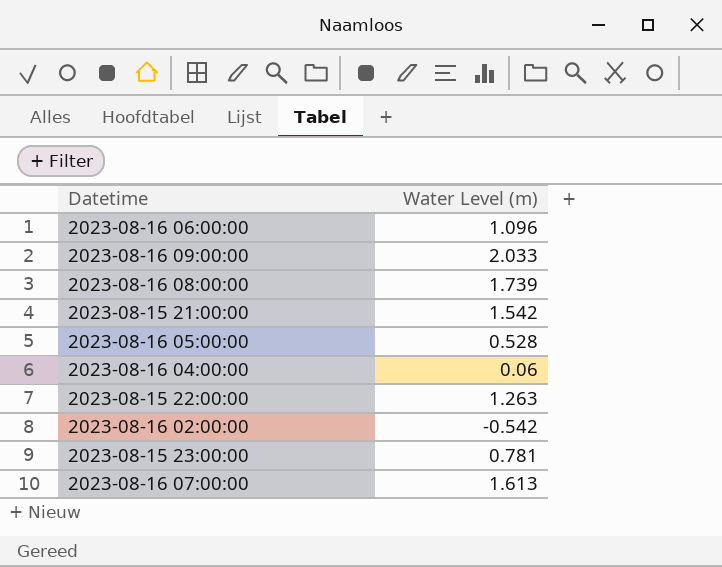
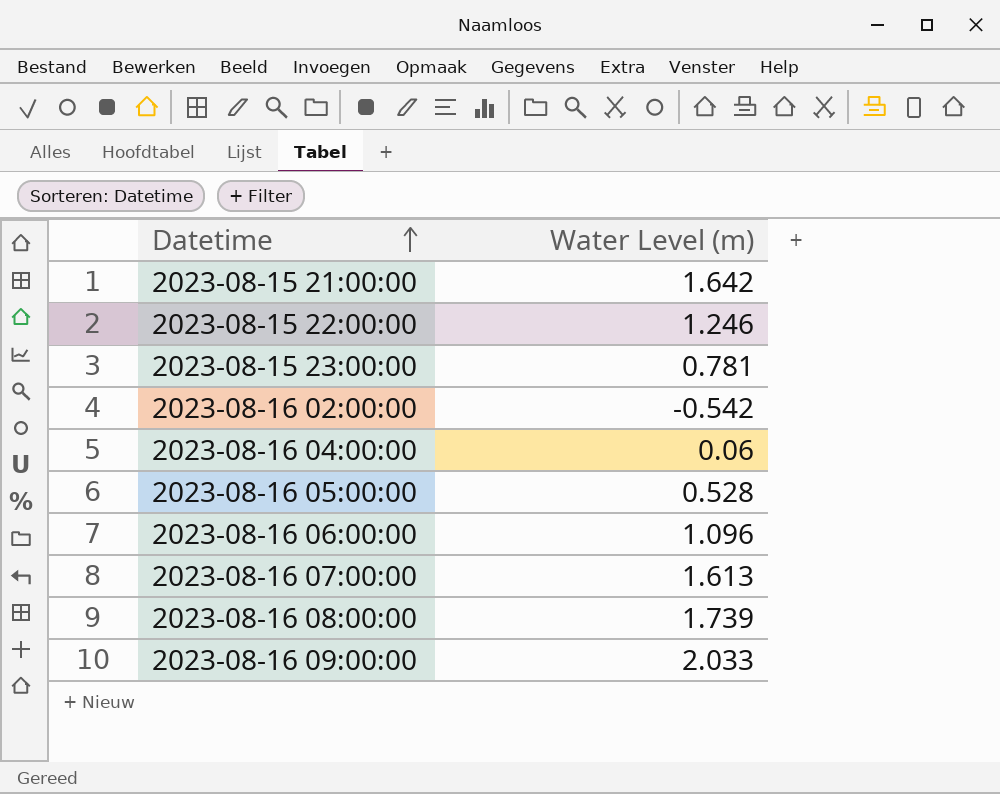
row order: none -> Datetime ascending
2023-08-15 21:00:00 | Water Level (m): 1.542 -> 1.642
2023-08-15 22:00:00 | Water Level (m): 1.263 -> 1.246

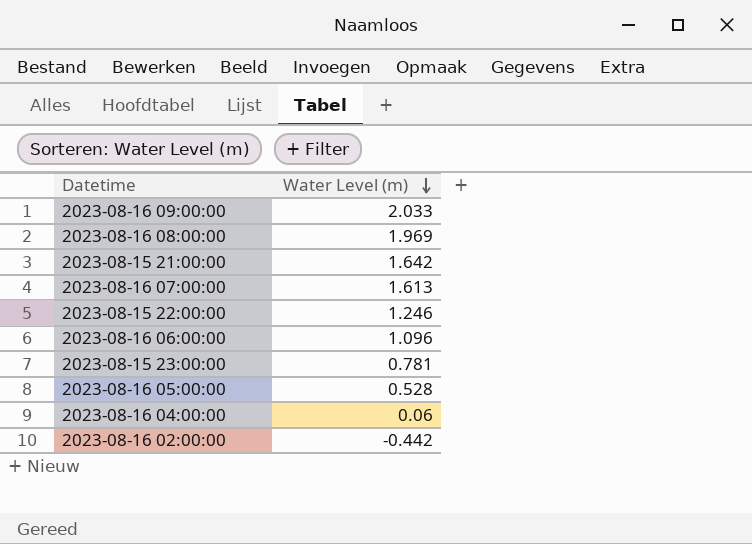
row order: Datetime ascending -> Water Level (m) descending
2023-08-16 08:00:00 | Water Level (m): 1.739 -> 1.969
2023-08-16 02:00:00 | Water Level (m): -0.542 -> -0.442

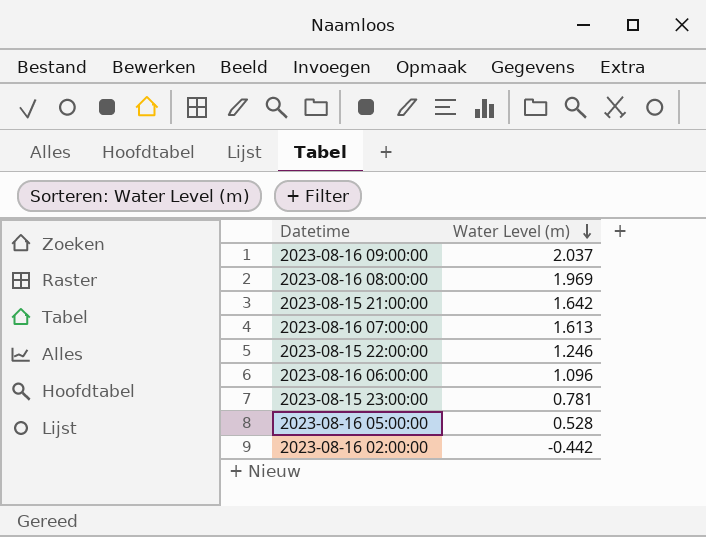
row 2023-08-16 04:00:00: 0.06 -> none
2023-08-16 09:00:00 | Water Level (m): 2.033 -> 2.037

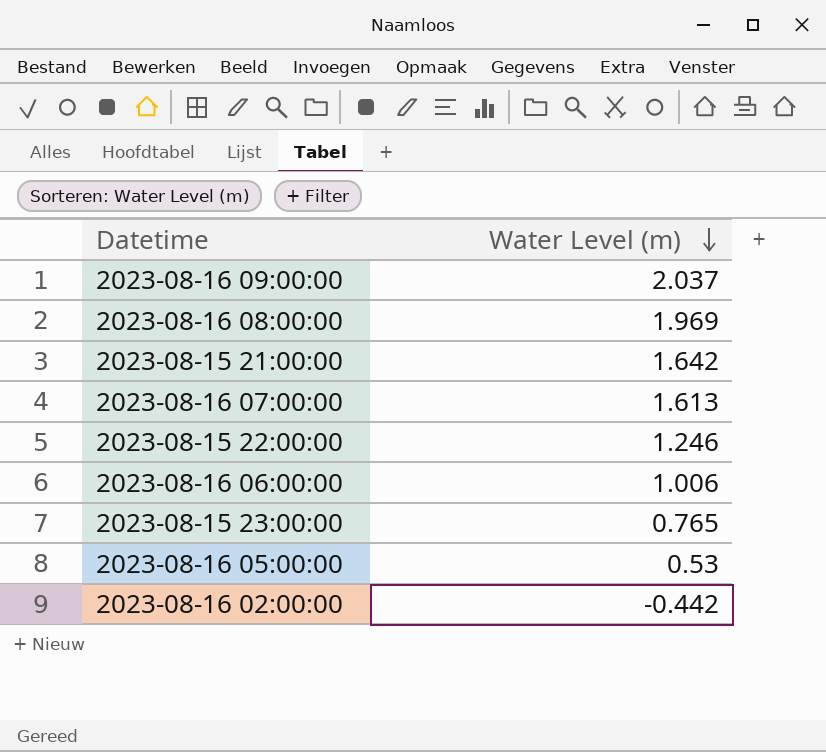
2023-08-16 06:00:00 | Water Level (m): 1.096 -> 1.006
2023-08-15 23:00:00 | Water Level (m): 0.781 -> 0.765
2023-08-16 05:00:00 | Water Level (m): 0.528 -> 0.53

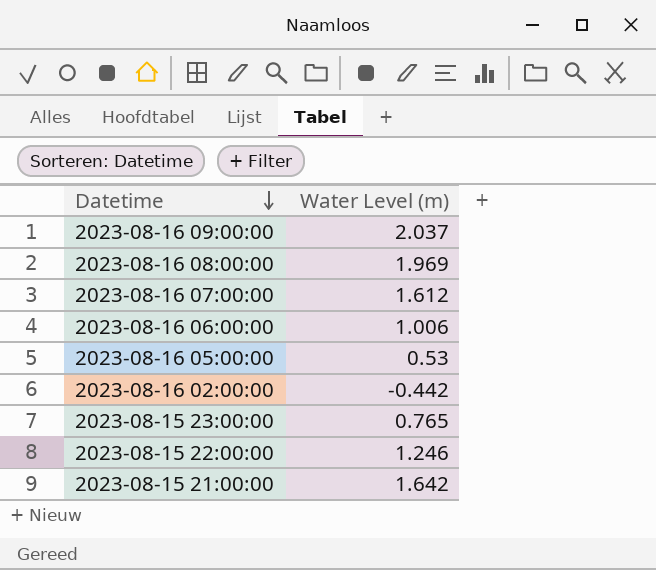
row order: Water Level (m) descending -> Datetime descending
2023-08-16 07:00:00 | Water Level (m): 1.613 -> 1.612

